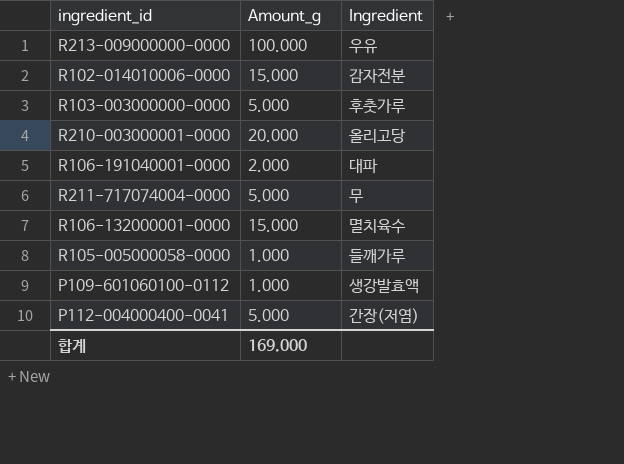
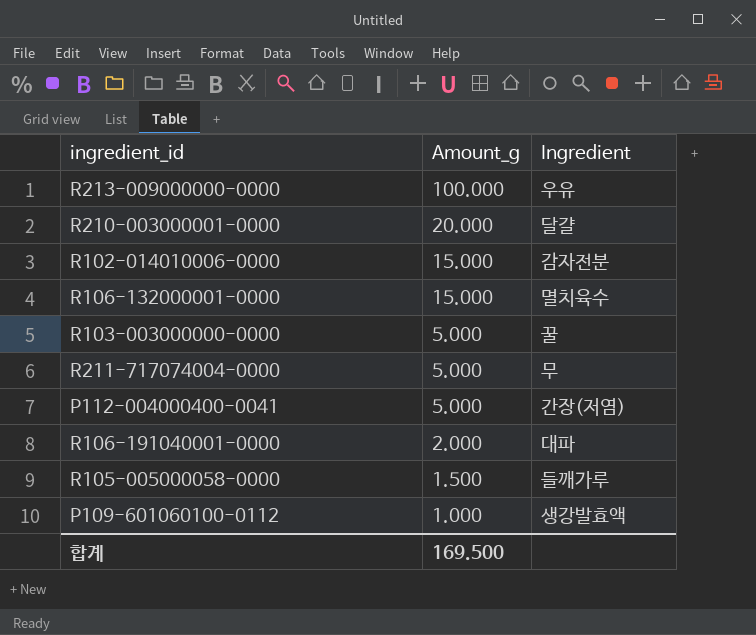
row order: none -> Amount_g descending
R210-003000001-0000 | Ingredient: 올리고당 -> 달걀
R103-003000000-0000 | Ingredient: 후춧가루 -> 꿀
R105-005000058-0000 | Amount_g: 1.000 -> 1.500
합계 | Amount_g: 169.000 -> 169.500

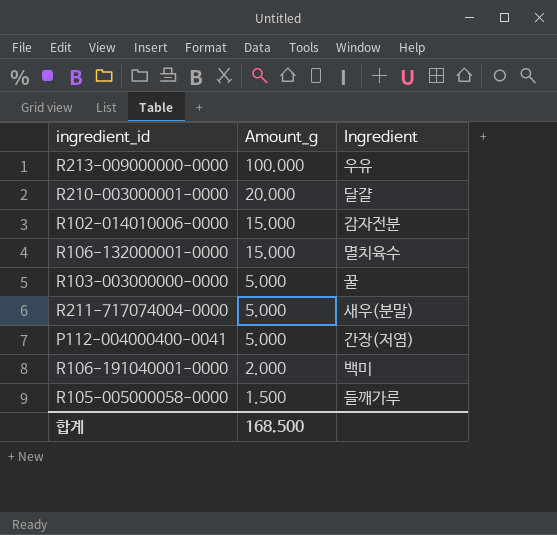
row P109-601060100-0112: 1.000 | 생강발효액 -> none
R211-717074004-0000 | Ingredient: 무 -> 새우(분말)
R106-191040001-0000 | Ingredient: 대파 -> 백미
합계 | Amount_g: 169.500 -> 168.500

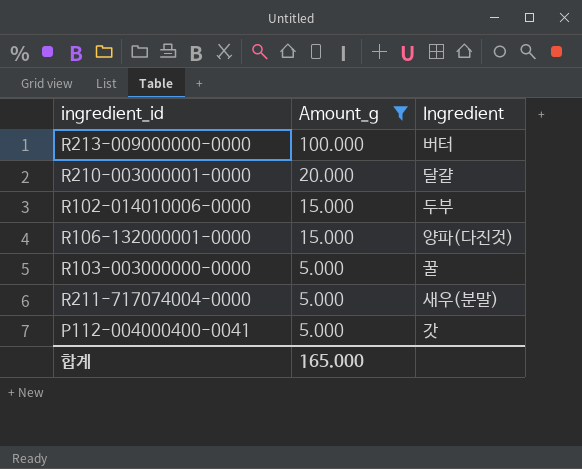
filter: none -> Amount_g >= 5.000
R213-009000000-0000 | Ingredient: 우유 -> 버터
R102-014010006-0000 | Ingredient: 감자전분 -> 두부
R106-132000001-0000 | Ingredient: 멸치육수 -> 양파(다진것)
P112-004000400-0041 | Ingredient: 간장(저염) -> 갓
합계 | Amount_g: 168.500 -> 165.000

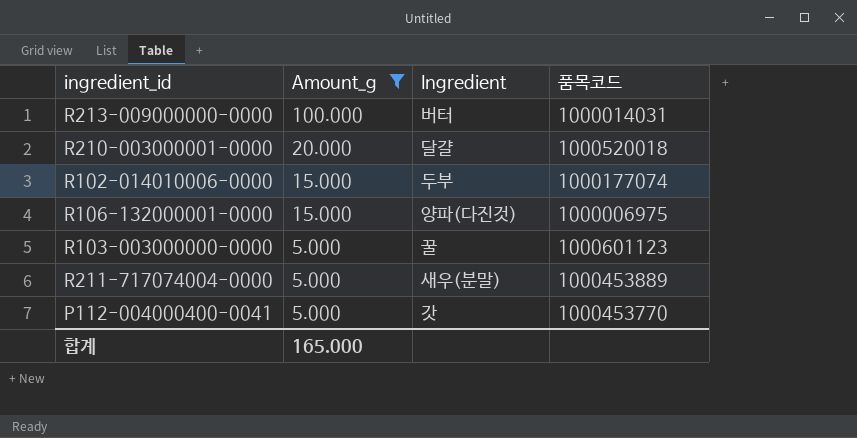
column 품목코드 | position: none -> 4

